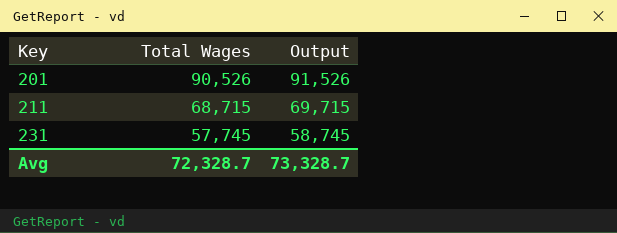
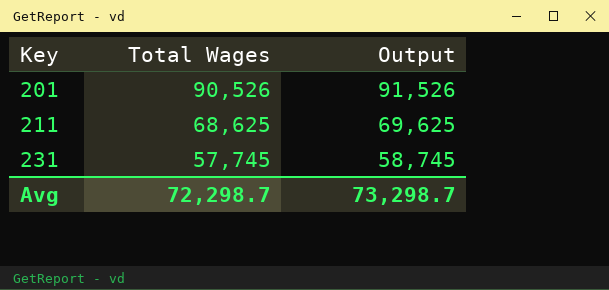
211 | Total Wages: 68,715 -> 68,625
211 | Output: 69,715 -> 69,625
Avg | Total Wages: 72,328.7 -> 72,298.7
Avg | Output: 73,328.7 -> 73,298.7

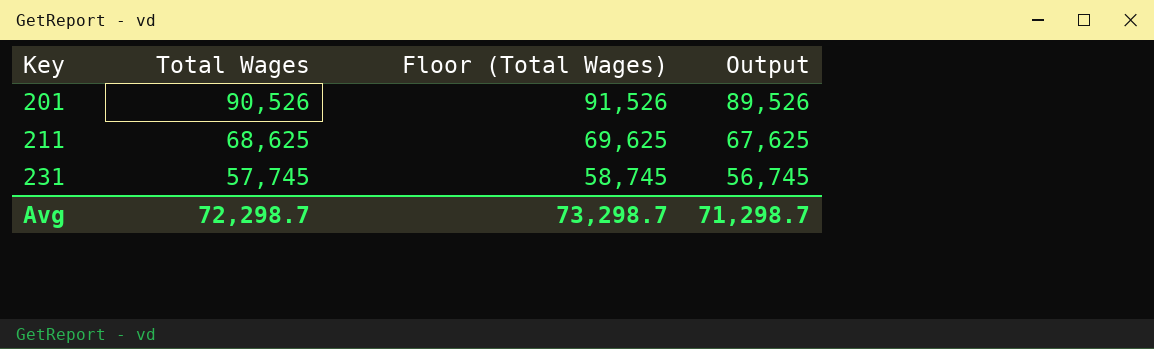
column Floor (Total Wages) | formula: none -> [Total Wages] + 1000
column Output | formula: [Total Wages] + 1000 -> [Total Wages] - 1000
Avg | Output: 73,298.7 -> 71,298.7

